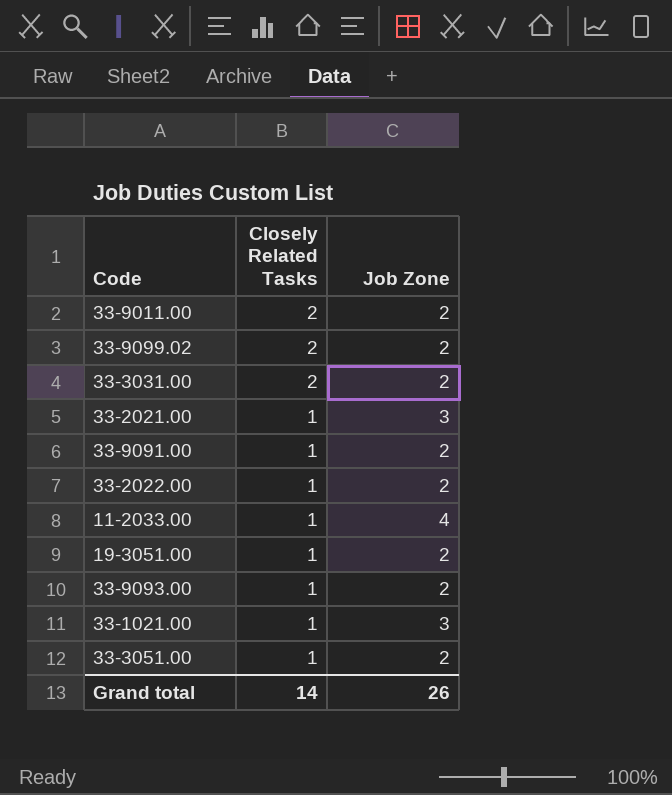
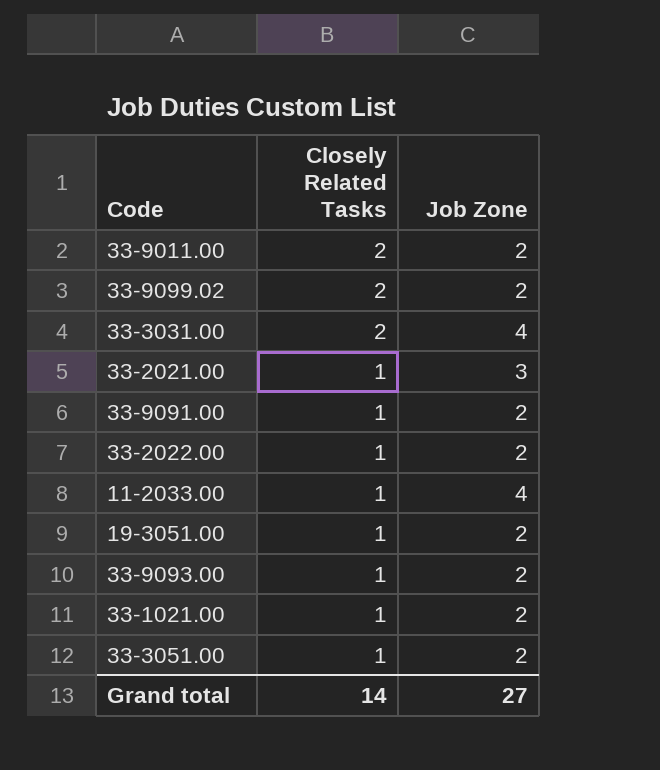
33-3031.00 | Job Zone: 2 -> 4
33-1021.00 | Job Zone: 3 -> 2
Grand total | Job Zone: 26 -> 27

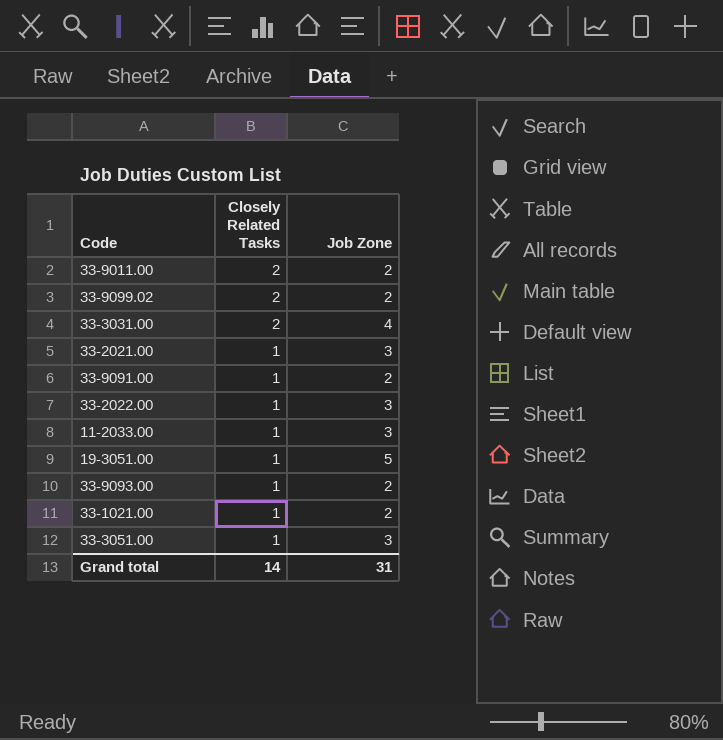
33-2022.00 | Job Zone: 2 -> 3
11-2033.00 | Job Zone: 4 -> 3
19-3051.00 | Job Zone: 2 -> 5
33-3051.00 | Job Zone: 2 -> 3
Grand total | Job Zone: 27 -> 31

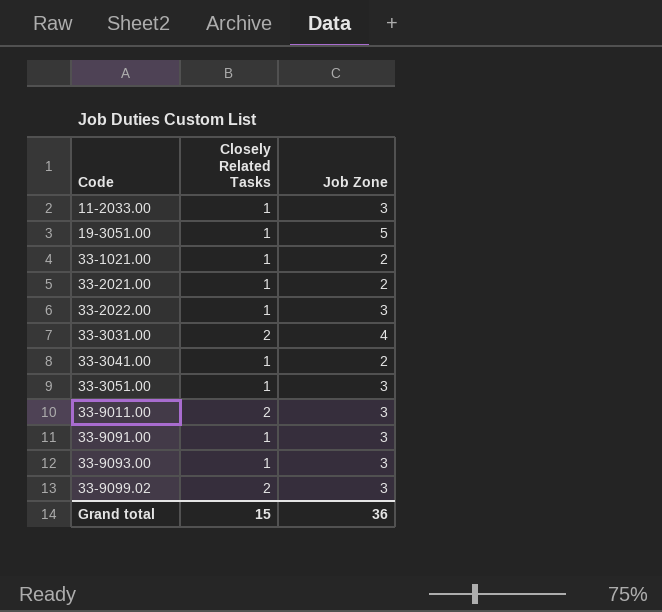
row order: Closely Related Tasks descending -> Code ascending
33-2021.00 | Job Zone: 3 -> 2
row 33-3041.00: none -> 1 | 2
33-9011.00 | Job Zone: 2 -> 3
33-9091.00 | Job Zone: 2 -> 3
33-9093.00 | Job Zone: 2 -> 3
33-9099.02 | Job Zone: 2 -> 3
Grand total | Closely Related Tasks: 14 -> 15
Grand total | Job Zone: 31 -> 36

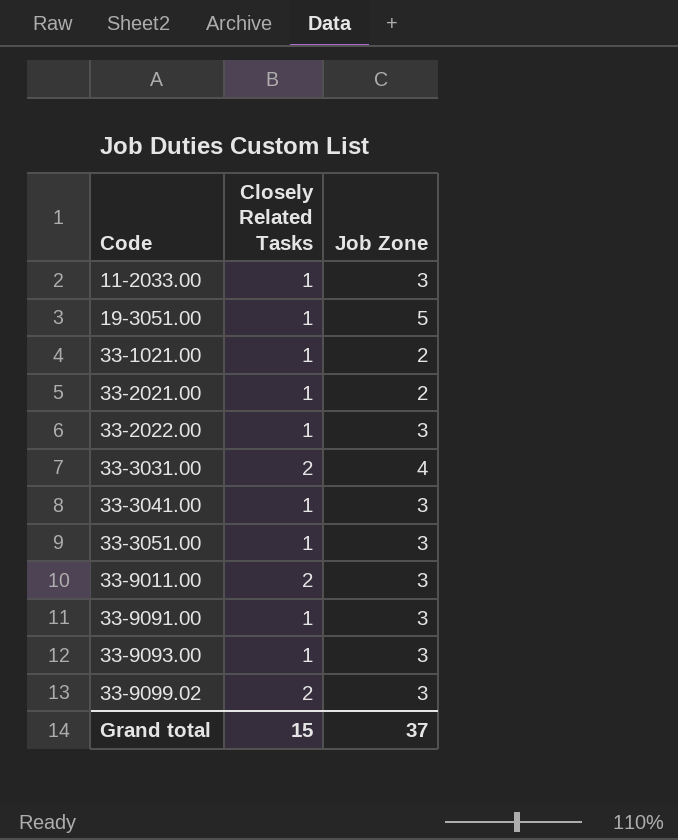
33-3041.00 | Job Zone: 2 -> 3
Grand total | Job Zone: 36 -> 37

